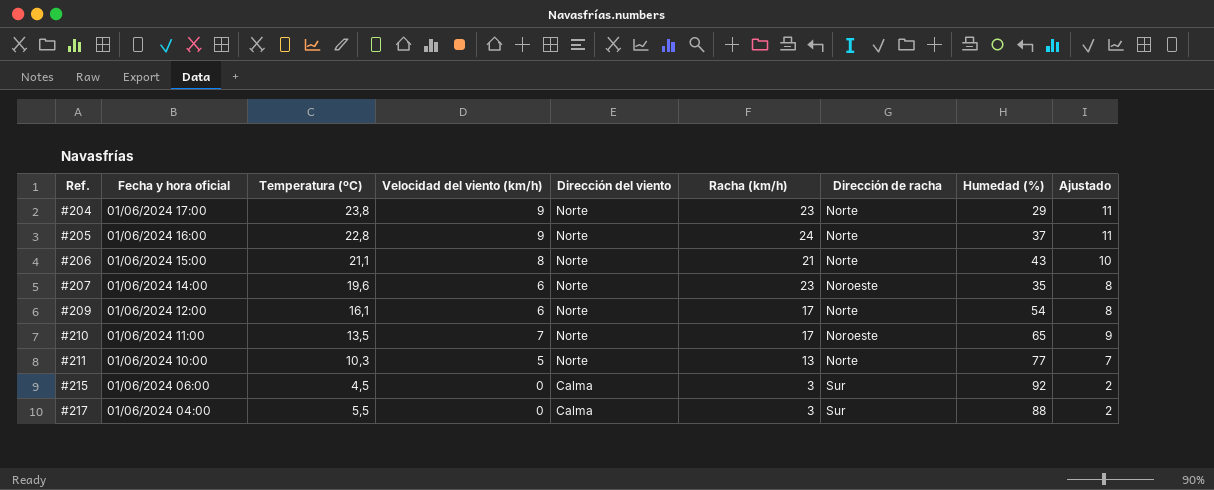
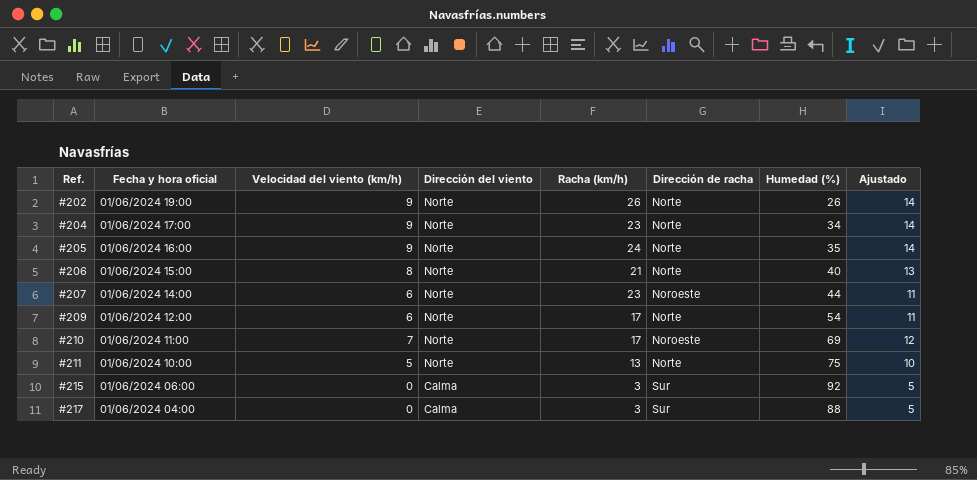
column Temperatura (ºC) | position: 3 -> none
column Ajustado | formula: [Velocidad del viento (km/h)] + 2 -> [Velocidad del viento (km/h)] + 5
row #202: none -> 01/06/2024 19:00 | 9 | Norte | 26 | Norte | 26 | 14
#204 | Humedad (%): 29 -> 34
#205 | Humedad (%): 37 -> 35
#206 | Humedad (%): 43 -> 40
#207 | Humedad (%): 35 -> 44
#210 | Humedad (%): 65 -> 69
#211 | Humedad (%): 77 -> 75

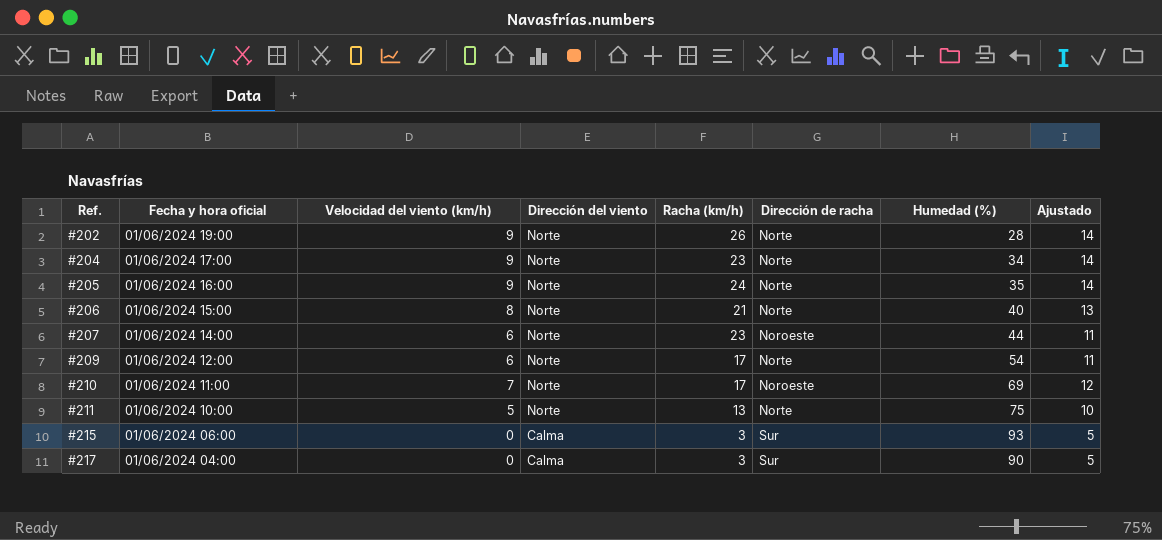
#202 | Humedad (%): 26 -> 28
#215 | Humedad (%): 92 -> 93
#217 | Humedad (%): 88 -> 90

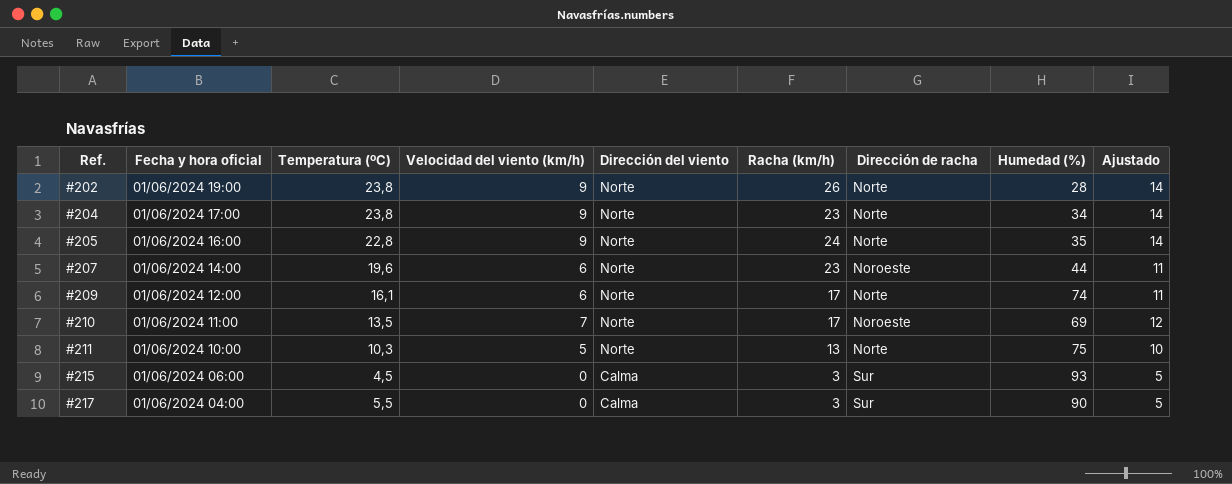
column Temperatura (ºC) | position: none -> 3
row #206: 01/06/2024 15:00 | 8 | Norte | 21 | Norte | 40 | 13 -> none
#209 | Humedad (%): 54 -> 74

